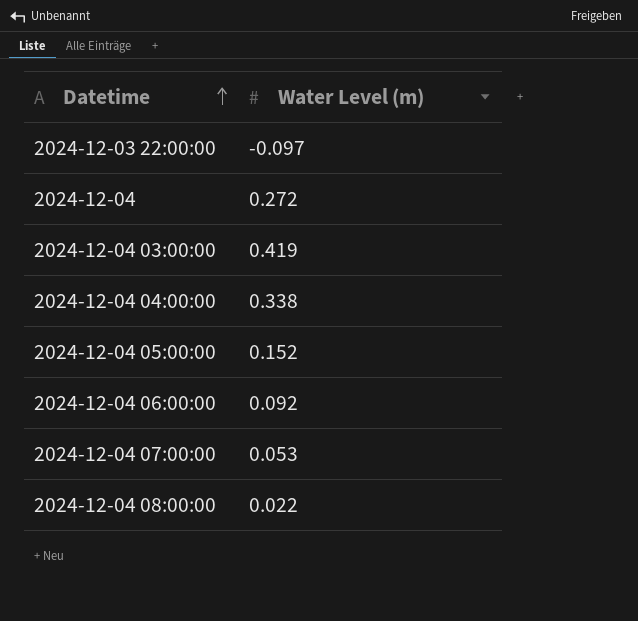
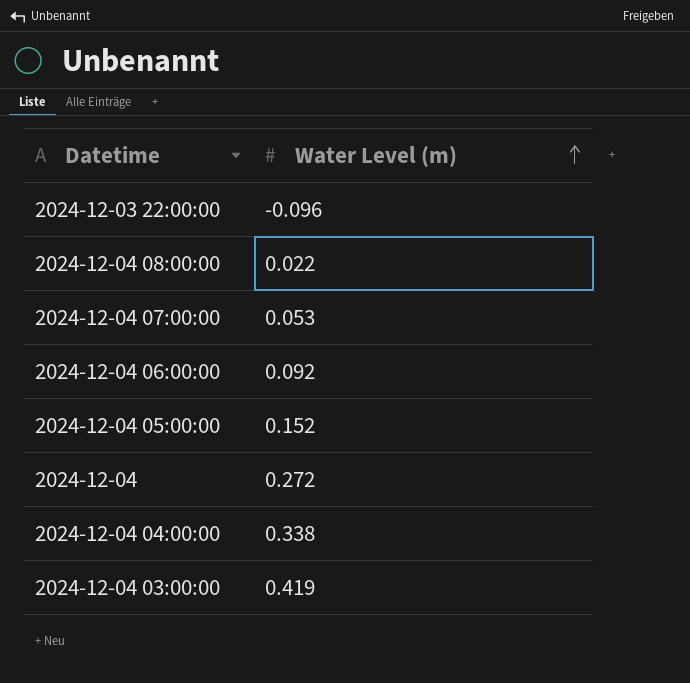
row order: Datetime ascending -> Water Level (m) ascending
2024-12-03 22:00:00 | Water Level (m): -0.097 -> -0.096

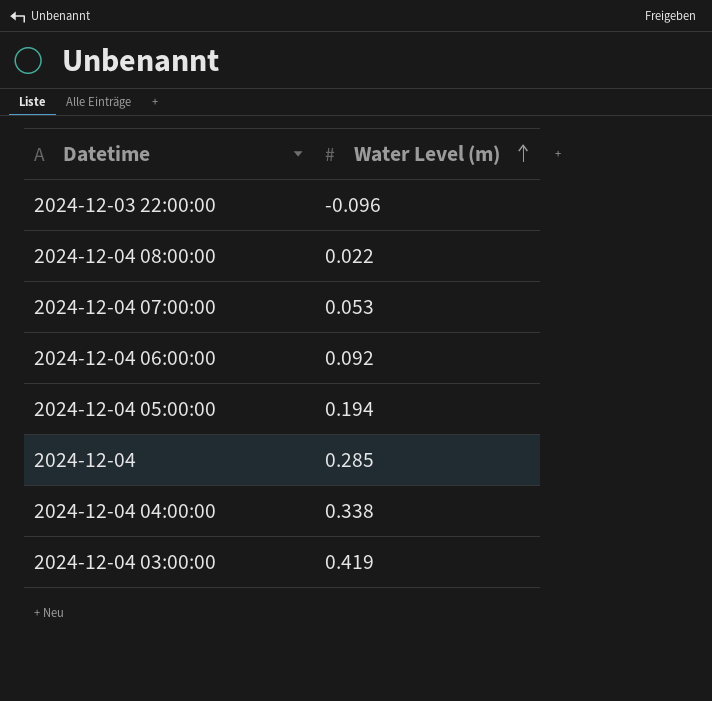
2024-12-04 05:00:00 | Water Level (m): 0.152 -> 0.194
2024-12-04 | Water Level (m): 0.272 -> 0.285

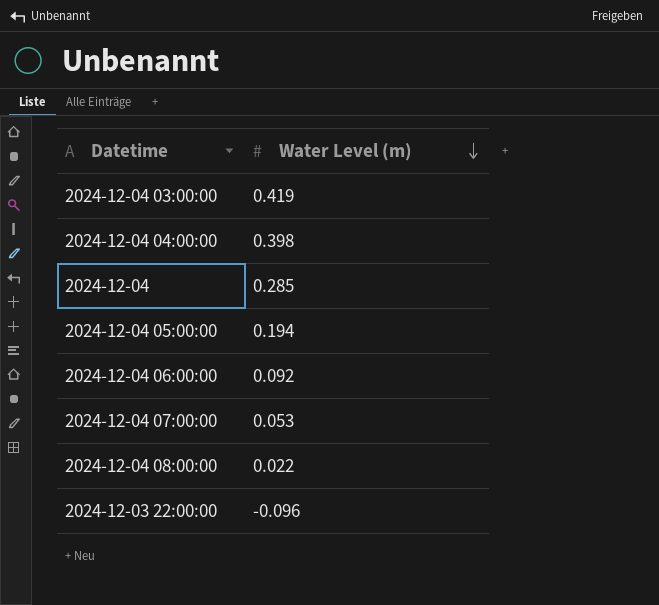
row order: Water Level (m) ascending -> Water Level (m) descending
2024-12-04 04:00:00 | Water Level (m): 0.338 -> 0.398

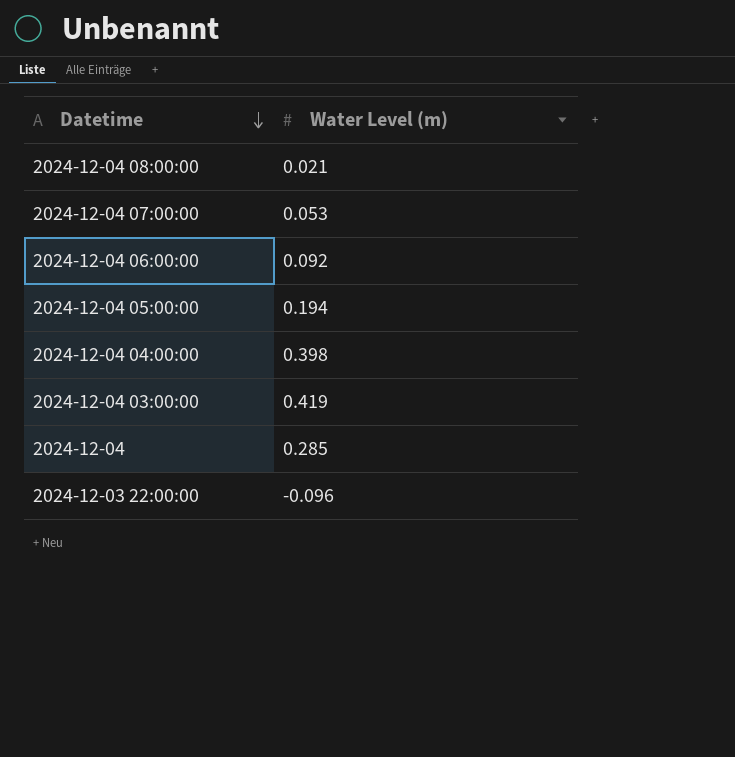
row order: Water Level (m) descending -> Datetime descending
2024-12-04 08:00:00 | Water Level (m): 0.022 -> 0.021

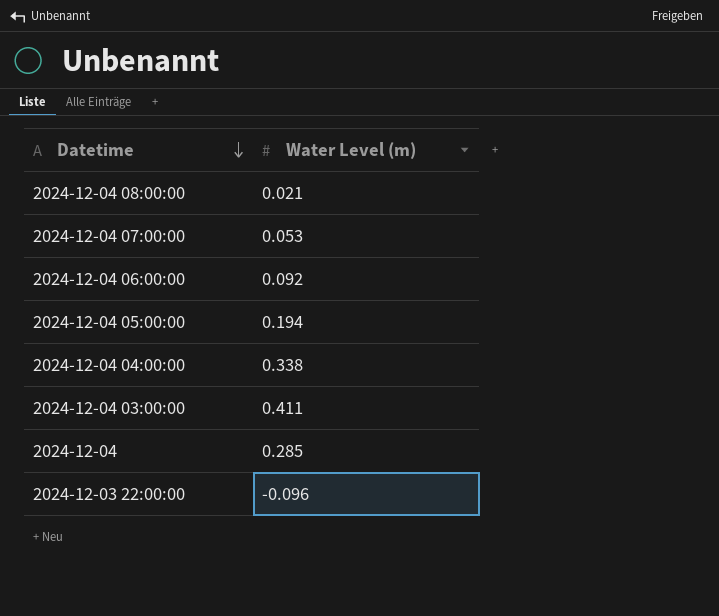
2024-12-04 04:00:00 | Water Level (m): 0.398 -> 0.338
2024-12-04 03:00:00 | Water Level (m): 0.419 -> 0.411

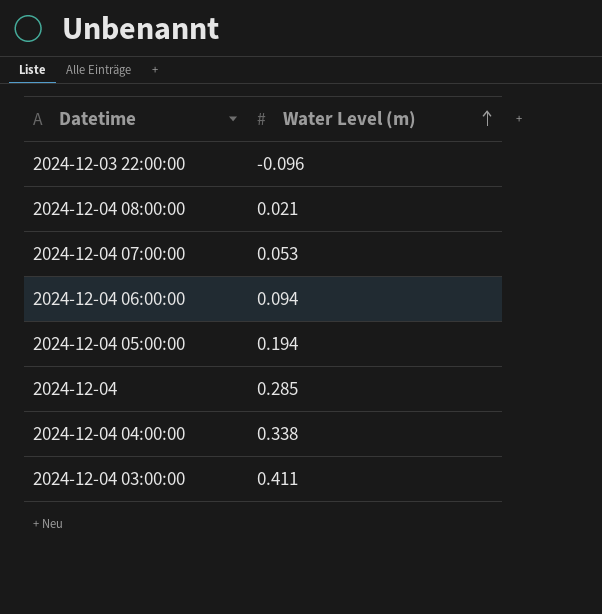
row order: Datetime descending -> Water Level (m) ascending
2024-12-04 06:00:00 | Water Level (m): 0.092 -> 0.094

